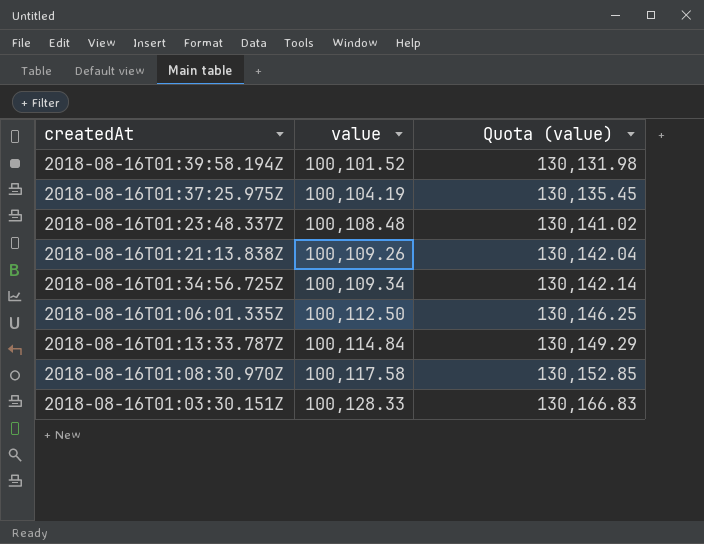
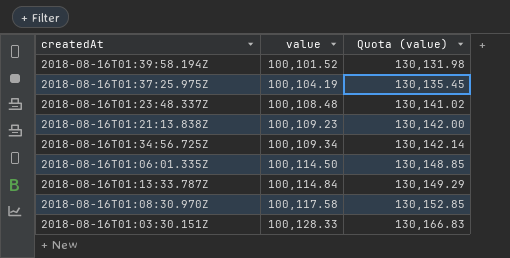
2018-08-16T01:21:13.838Z | value: 100,109.26 -> 100,109.23
2018-08-16T01:21:13.838Z | Quota (value): 130,142.04 -> 130,142.00
2018-08-16T01:06:01.335Z | value: 100,112.50 -> 100,114.50
2018-08-16T01:06:01.335Z | Quota (value): 130,146.25 -> 130,148.85

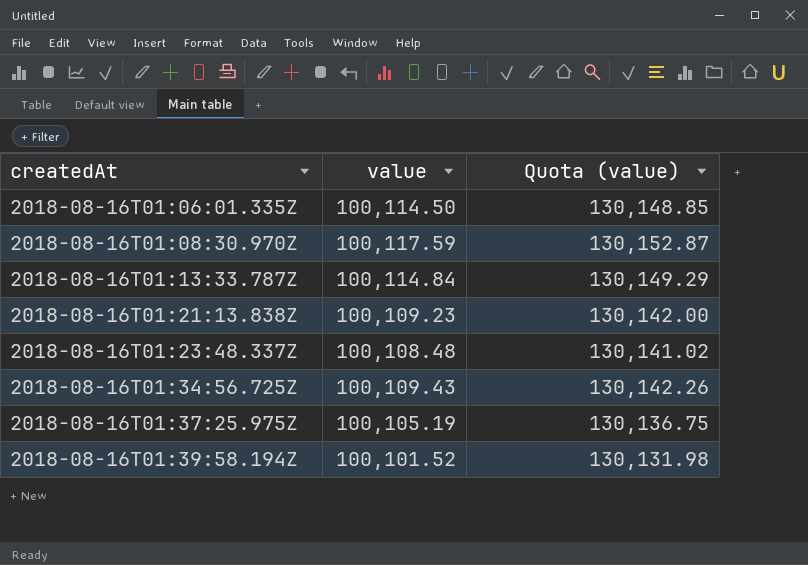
row order: value ascending -> createdAt ascending
row 2018-08-16T01:03:30.151Z: 100,128.33 | 130,166.83 -> none
2018-08-16T01:08:30.970Z | value: 100,117.58 -> 100,117.59
2018-08-16T01:08:30.970Z | Quota (value): 130,152.85 -> 130,152.87
2018-08-16T01:34:56.725Z | value: 100,109.34 -> 100,109.43
2018-08-16T01:34:56.725Z | Quota (value): 130,142.14 -> 130,142.26
2018-08-16T01:37:25.975Z | value: 100,104.19 -> 100,105.19
2018-08-16T01:37:25.975Z | Quota (value): 130,135.45 -> 130,136.75

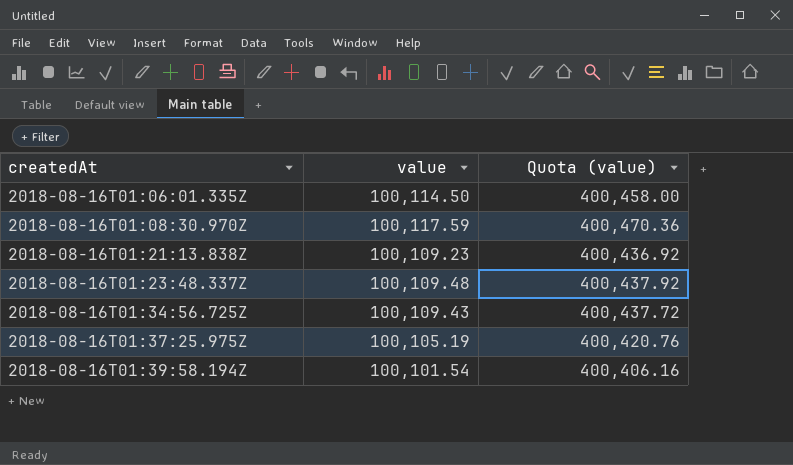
column Quota (value) | formula: [value] * 1.3 -> [value] * 4
row 2018-08-16T01:13:33.787Z: 100,114.84 | 130,149.29 -> none
2018-08-16T01:23:48.337Z | value: 100,108.48 -> 100,109.48
2018-08-16T01:39:58.194Z | value: 100,101.52 -> 100,101.54

